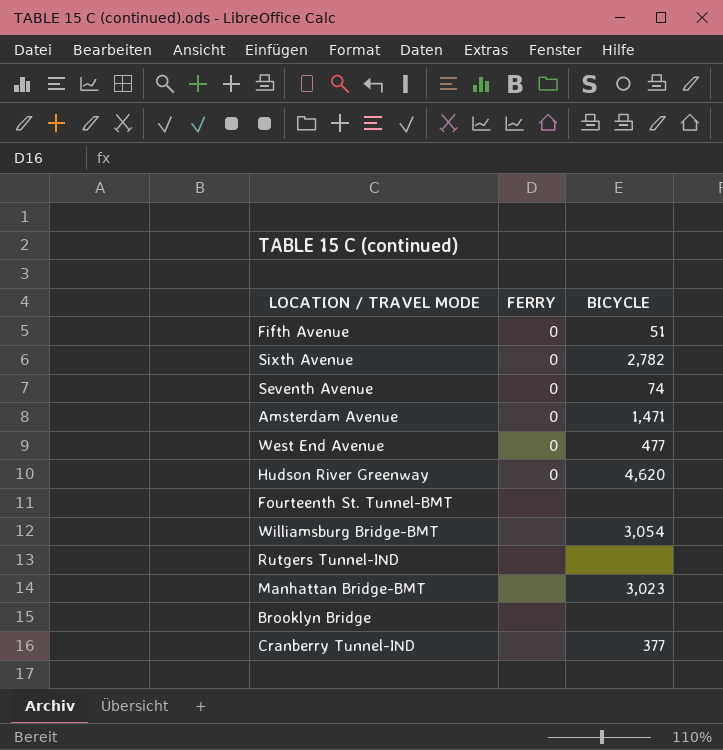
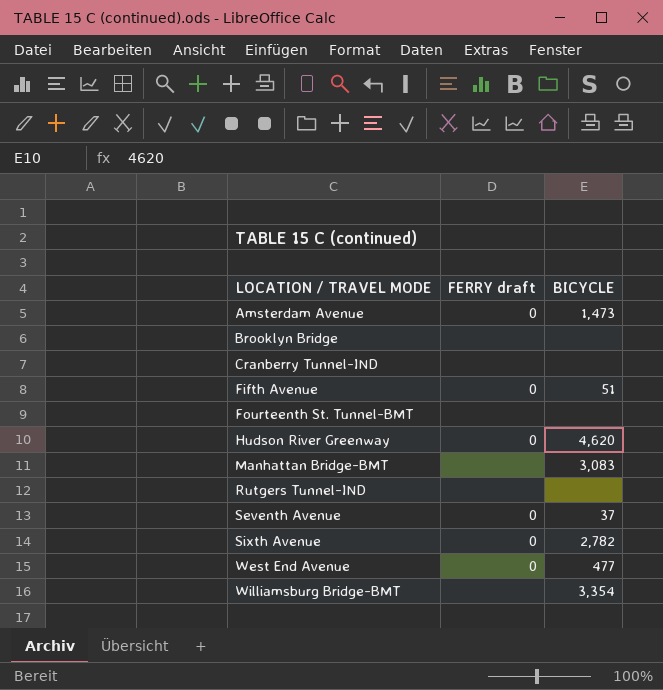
row order: none -> LOCATION / TRAVEL MODE ascending
column name: FERRY -> FERRY draft
Amsterdam Avenue | BICYCLE: 1,471 -> 1,473
Cranberry Tunnel-IND | BICYCLE: 377 -> none
Manhattan Bridge-BMT | BICYCLE: 3,023 -> 3,083
Seventh Avenue | BICYCLE: 74 -> 37
Williamsburg Bridge-BMT | BICYCLE: 3,054 -> 3,354

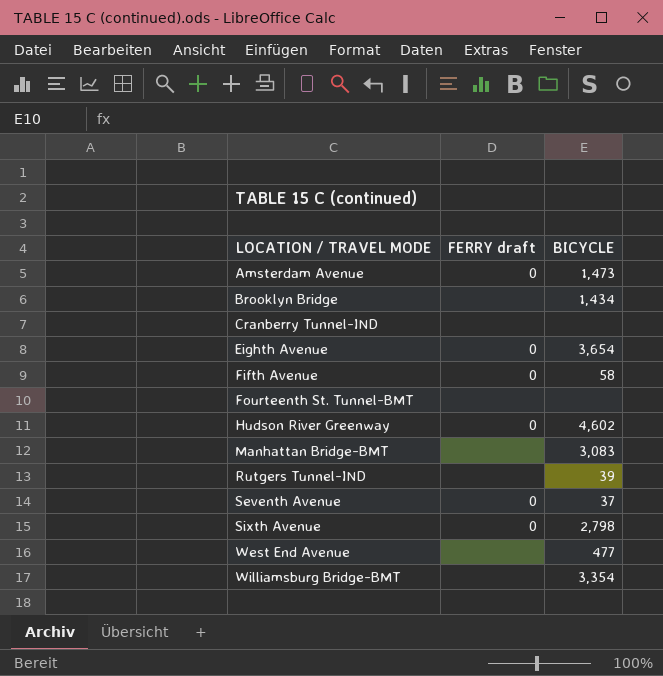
Brooklyn Bridge | BICYCLE: none -> 1,434
row Eighth Avenue: none -> 0 | 3,654
Fifth Avenue | BICYCLE: 51 -> 58
Hudson River Greenway | BICYCLE: 4,620 -> 4,602
Rutgers Tunnel-IND | BICYCLE: none -> 39
Sixth Avenue | BICYCLE: 2,782 -> 2,798
West End Avenue | FERRY draft: 0 -> none

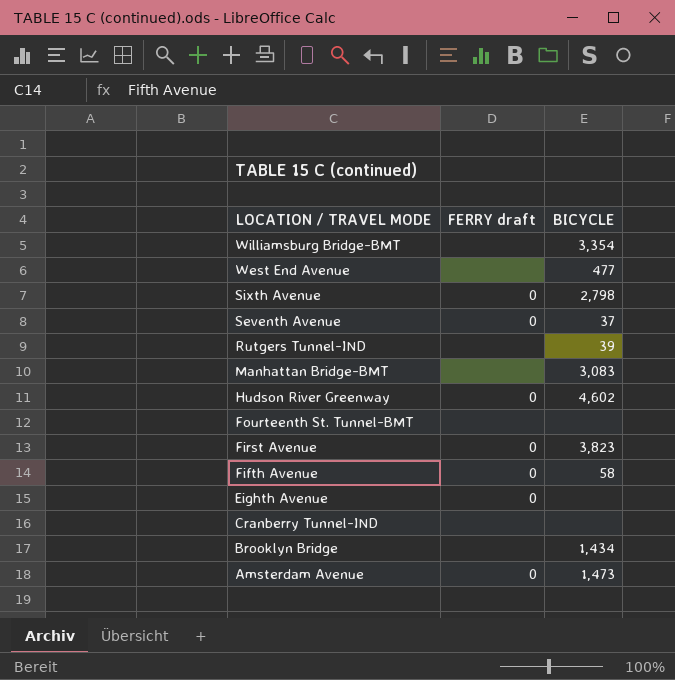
row order: LOCATION / TRAVEL MODE ascending -> LOCATION / TRAVEL MODE descending
row First Avenue: none -> 0 | 3,823
Eighth Avenue | BICYCLE: 3,654 -> none

